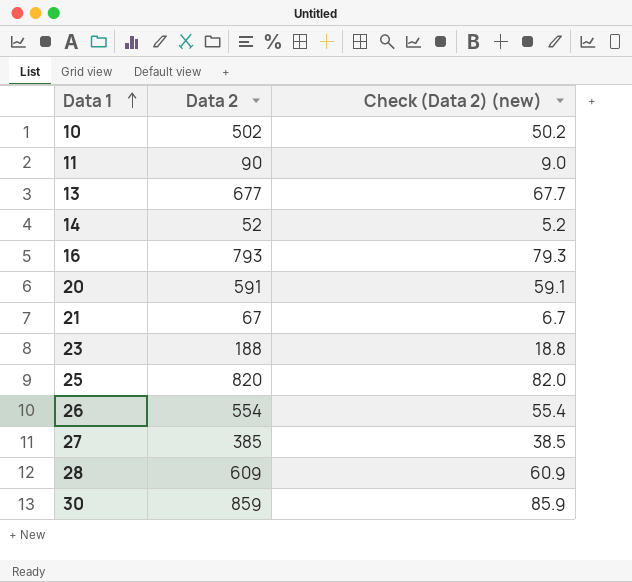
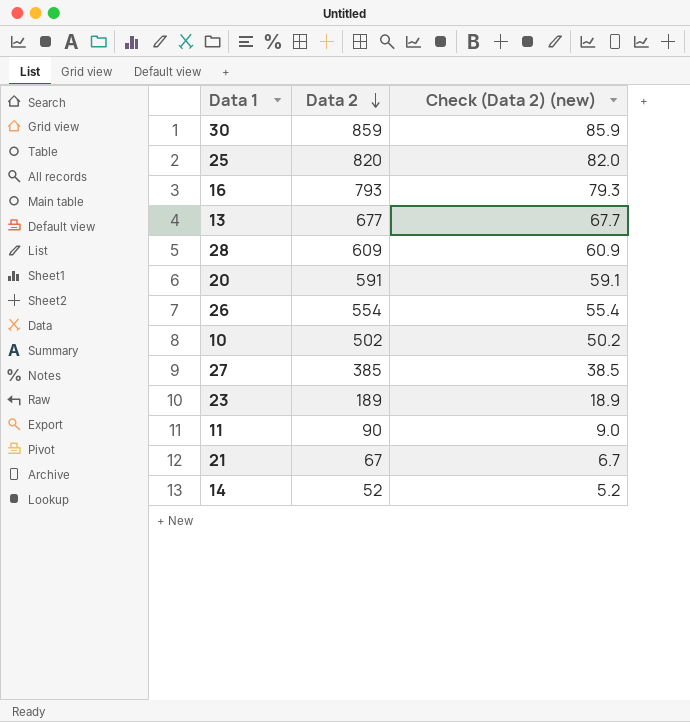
row order: Data 1 ascending -> Data 2 descending
23 | Data 2: 188 -> 189
23 | Check (Data 2) (new): 18.8 -> 18.9

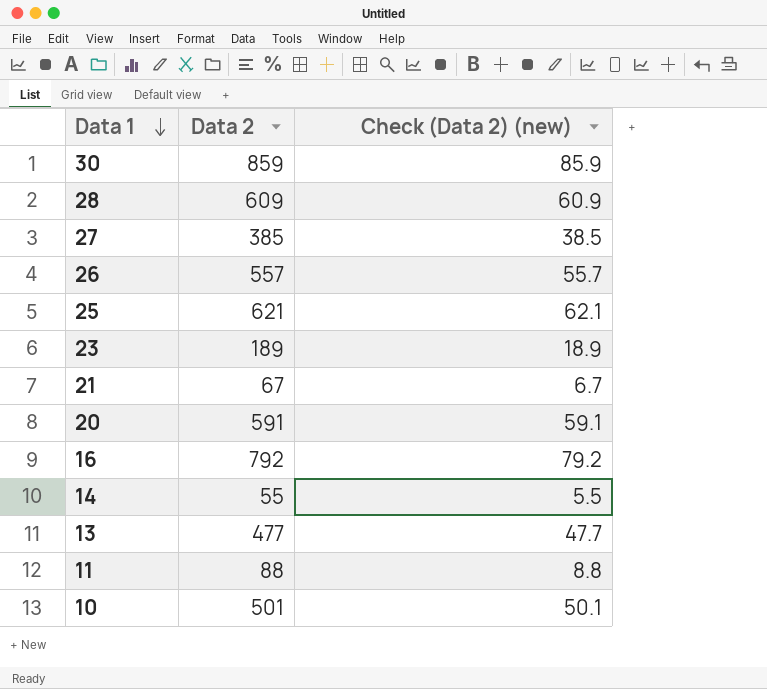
row order: Data 2 descending -> Data 1 descending
26 | Data 2: 554 -> 557
26 | Check (Data 2) (new): 55.4 -> 55.7
25 | Data 2: 820 -> 621
25 | Check (Data 2) (new): 82.0 -> 62.1
16 | Data 2: 793 -> 792
16 | Check (Data 2) (new): 79.3 -> 79.2
14 | Data 2: 52 -> 55
14 | Check (Data 2) (new): 5.2 -> 5.5
13 | Data 2: 677 -> 477
13 | Check (Data 2) (new): 67.7 -> 47.7
11 | Data 2: 90 -> 88
11 | Check (Data 2) (new): 9.0 -> 8.8
10 | Data 2: 502 -> 501
10 | Check (Data 2) (new): 50.2 -> 50.1

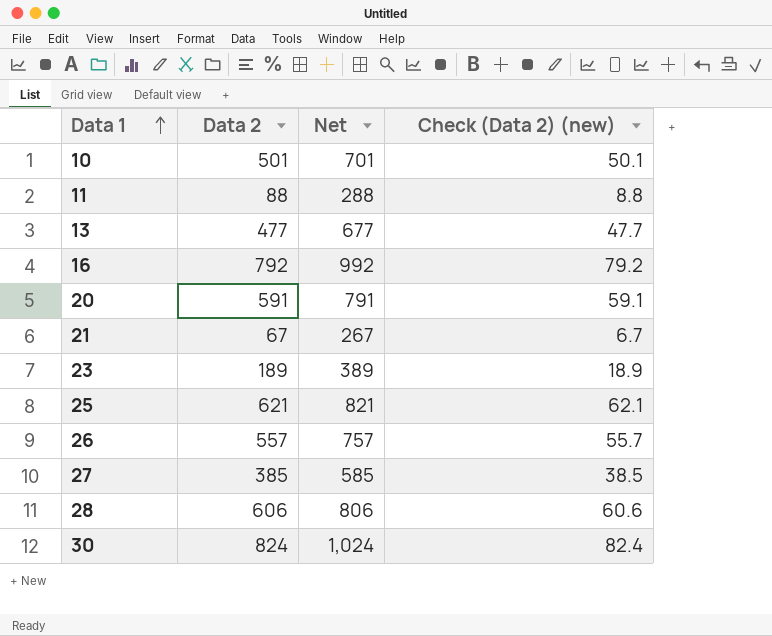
row order: Data 1 descending -> Data 1 ascending
column Net | formula: none -> [Data 2] + 200
row 14: 55 | 5.5 -> none
28 | Data 2: 609 -> 606
28 | Check (Data 2) (new): 60.9 -> 60.6
30 | Data 2: 859 -> 824
30 | Check (Data 2) (new): 85.9 -> 82.4

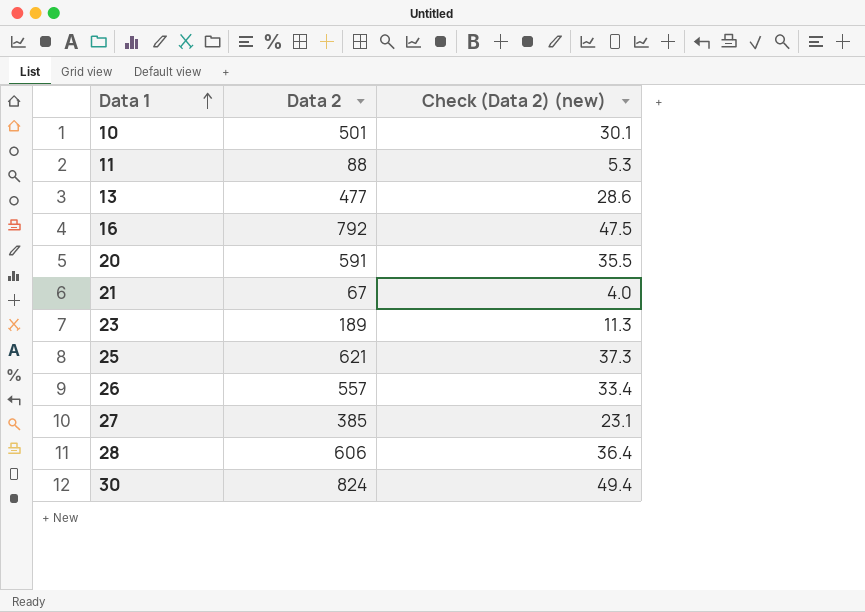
column Net | formula: [Data 2] + 200 -> none
column Check (Data 2) (new) | formula: [Data 2] * 0.1 -> [Data 2] * 0.06

